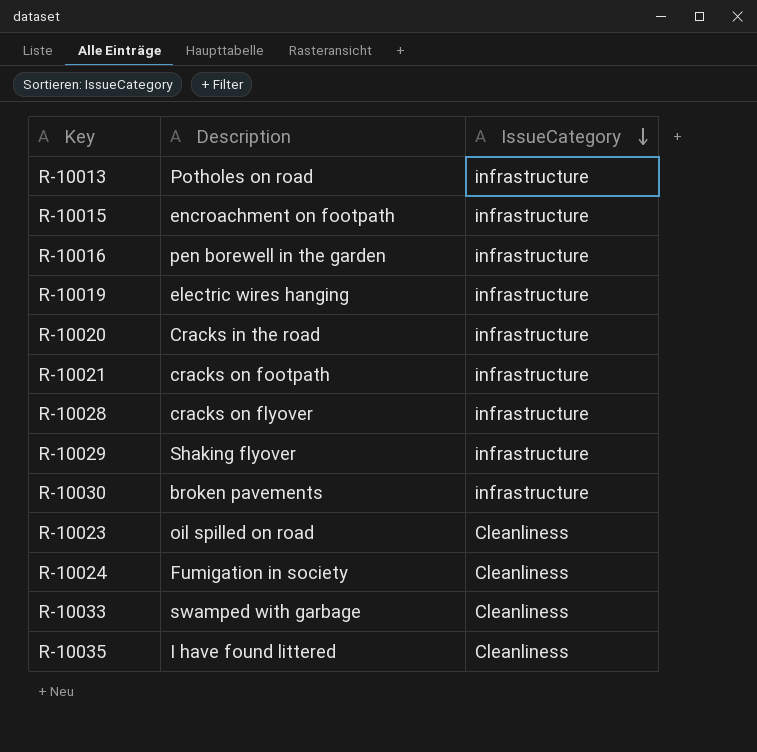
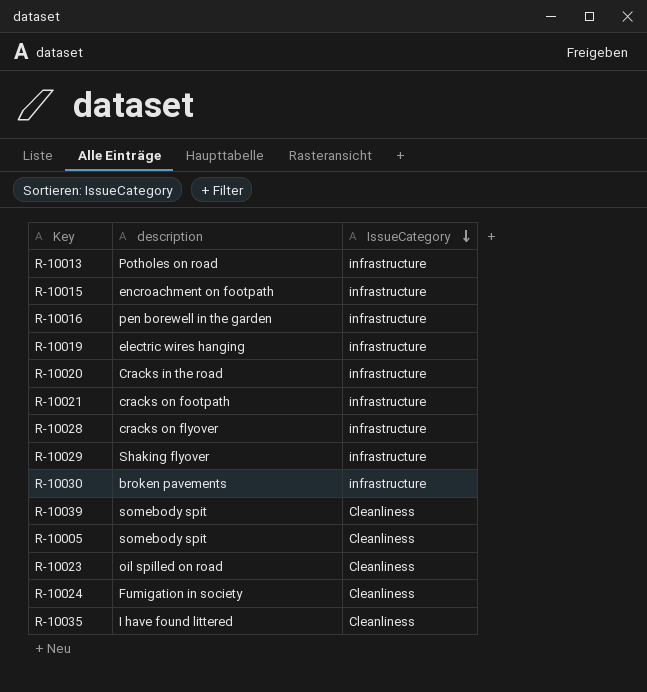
column name: Description -> description
row R-10033: swamped with garbage | Cleanliness -> none
row R-10039: none -> somebody spit | Cleanliness
row R-10005: none -> somebody spit | Cleanliness

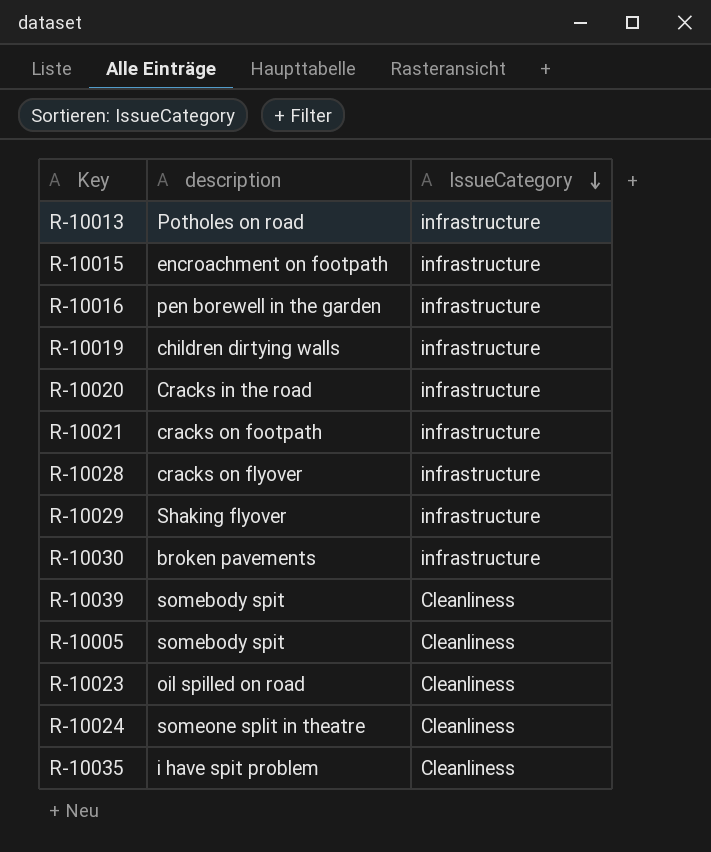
R-10019 | description: electric wires hanging -> children dirtying walls
R-10024 | description: Fumigation in society -> someone split in theatre
R-10035 | description: I have found littered -> i have spit problem

